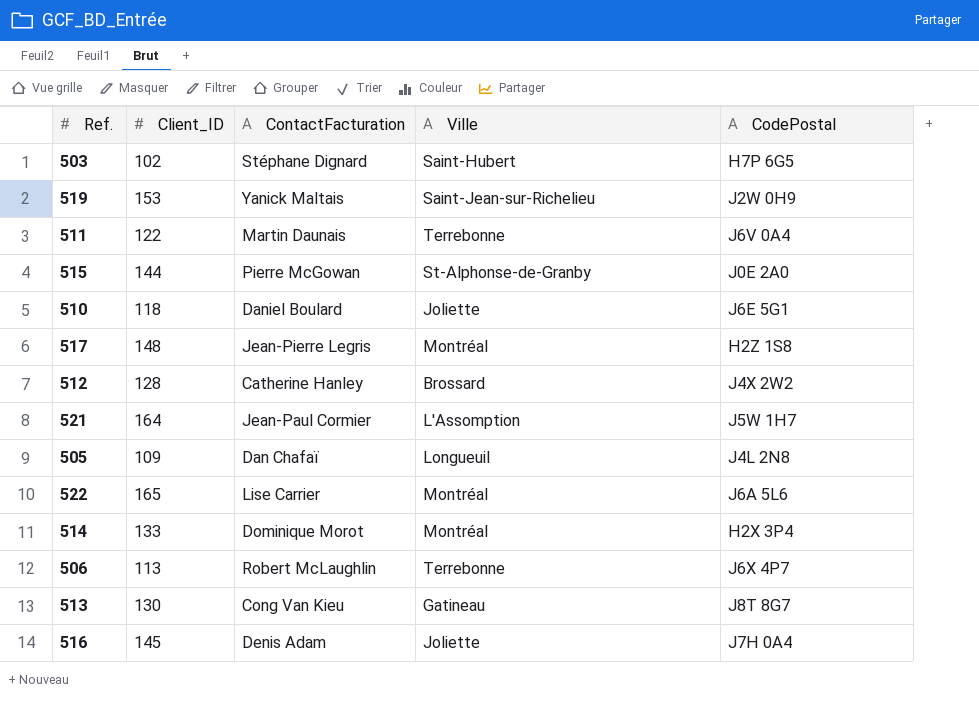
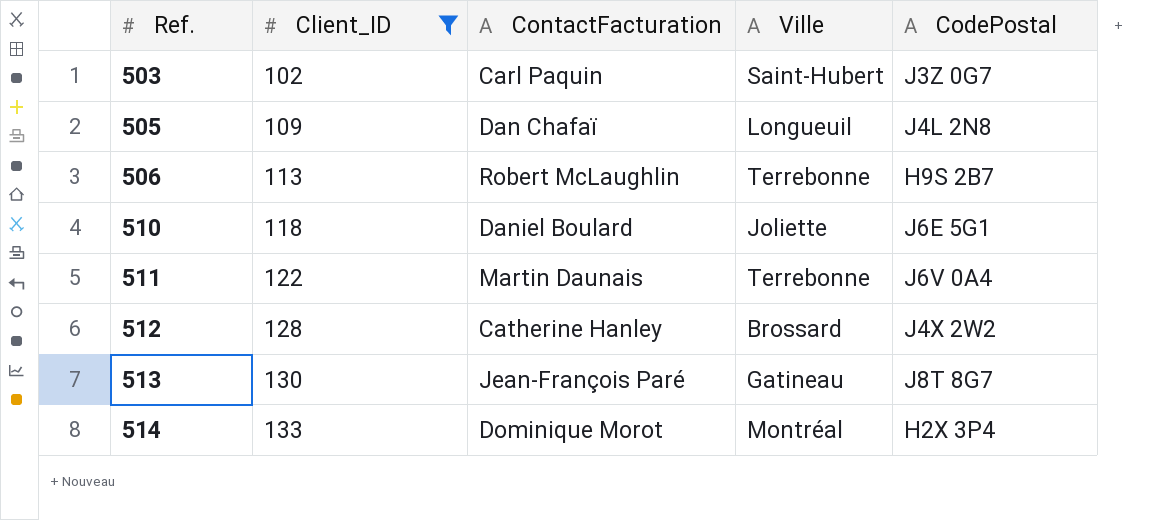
filter: none -> Client_ID <= 133
row order: none -> Ref. ascending
503 | ContactFacturation: Stéphane Dignard -> Carl Paquin
503 | CodePostal: H7P 6G5 -> J3Z 0G7
506 | CodePostal: J6X 4P7 -> H9S 2B7
513 | ContactFacturation: Cong Van Kieu -> Jean-François Paré

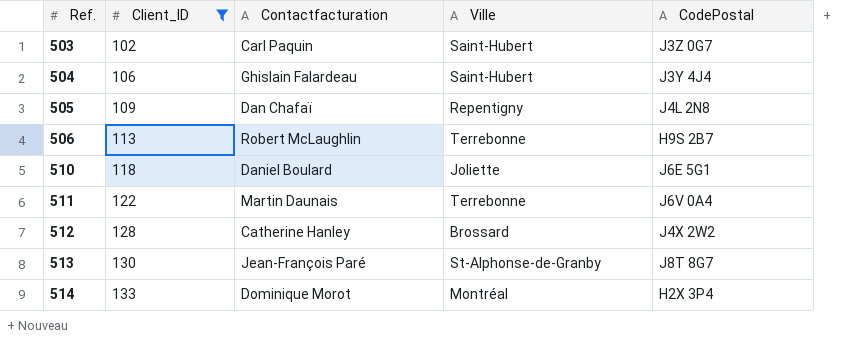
column name: ContactFacturation -> Contactfacturation
row 504: none -> 106 | Ghislain Falardeau | Saint-Hubert | J3Y 4J4
505 | Ville: Longueuil -> Repentigny
513 | Ville: Gatineau -> St-Alphonse-de-Granby

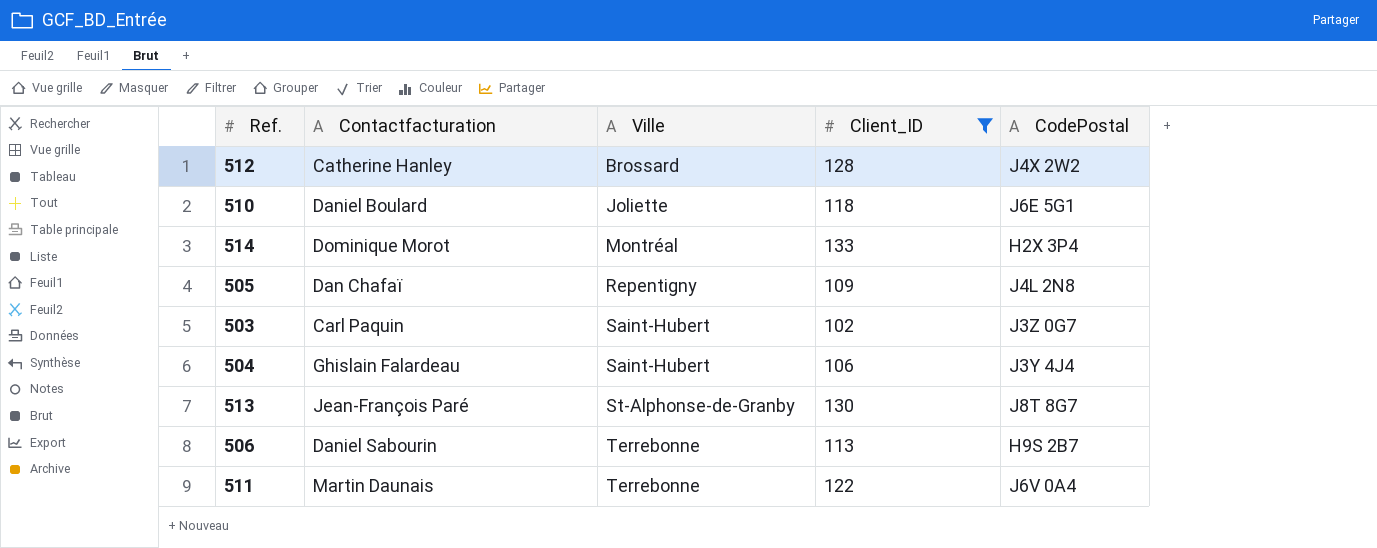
row order: Ref. ascending -> Ville ascending
column Client_ID | position: 2 -> 4
506 | Contactfacturation: Robert McLaughlin -> Daniel Sabourin

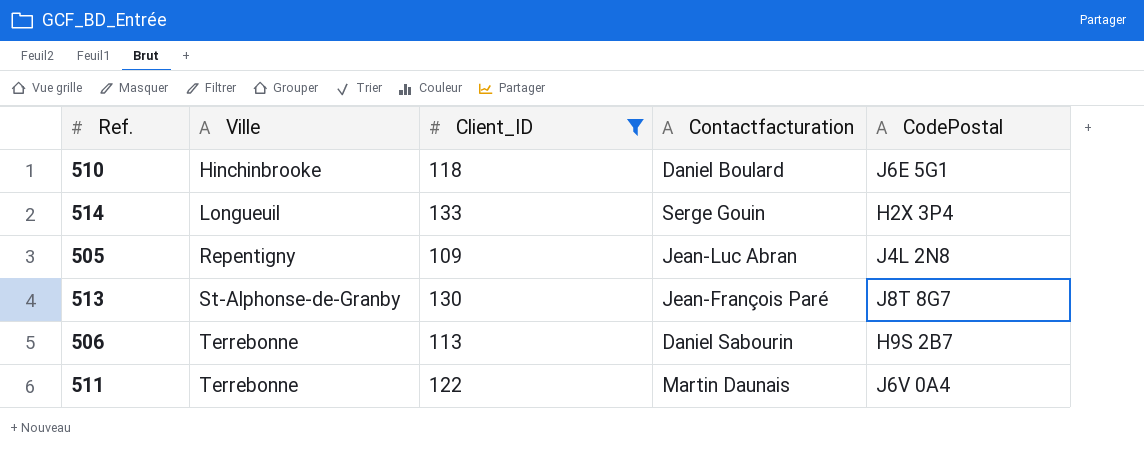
column Contactfacturation | position: 2 -> 4
row 512: Catherine Hanley | Brossard | 128 | J4X 2W2 -> none
row 503: Carl Paquin | Saint-Hubert | 102 | J3Z 0G7 -> none
row 504: Ghislain Falardeau | Saint-Hubert | 106 | J3Y 4J4 -> none
510 | Ville: Joliette -> Hinchinbrooke
514 | Ville: Montréal -> Longueuil
514 | Contactfacturation: Dominique Morot -> Serge Gouin
505 | Contactfacturation: Dan Chafaï -> Jean-Luc Abran

